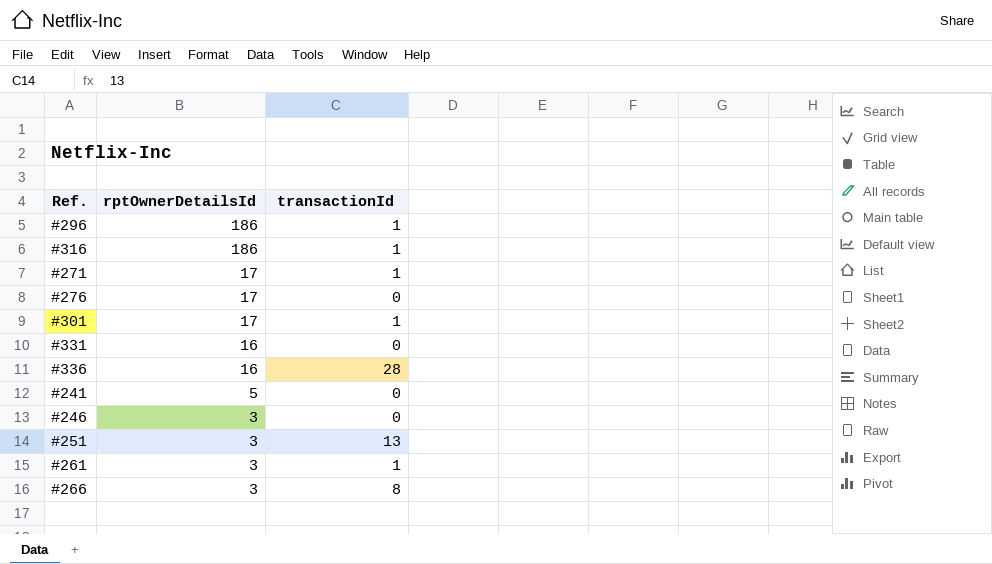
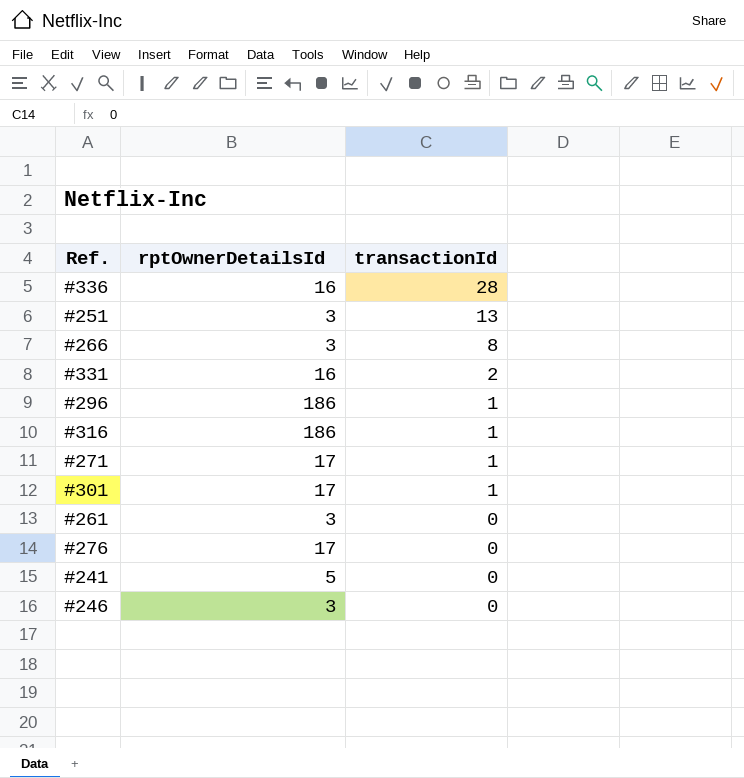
row order: rptOwnerDetailsId descending -> transactionId descending
#331 | transactionId: 0 -> 2
#261 | transactionId: 1 -> 0

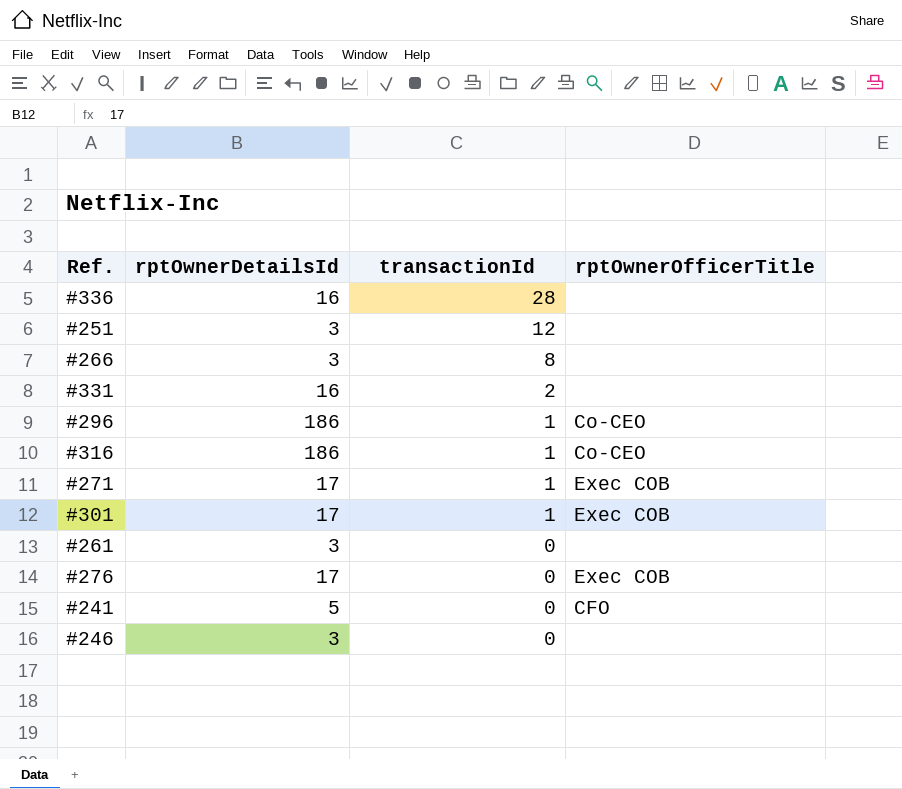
column rptOwnerOfficerTitle | position: none -> 4
#251 | transactionId: 13 -> 12

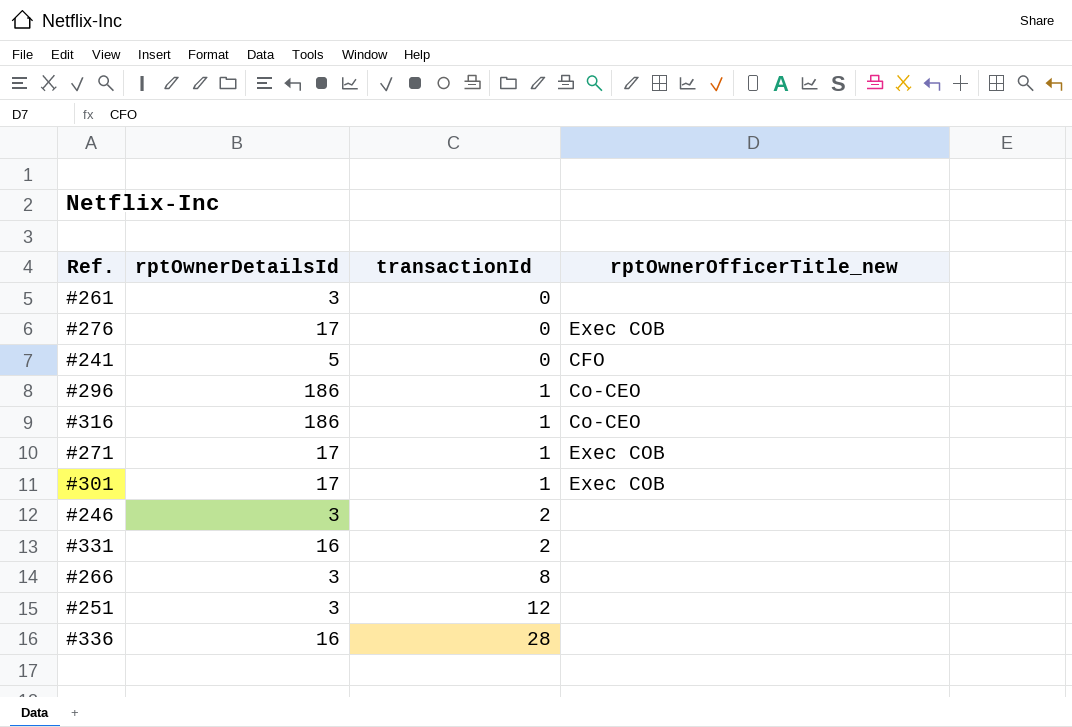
row order: transactionId descending -> transactionId ascending
column name: rptOwnerOfficerTitle -> rptOwnerOfficerTitle_new
#246 | transactionId: 0 -> 2

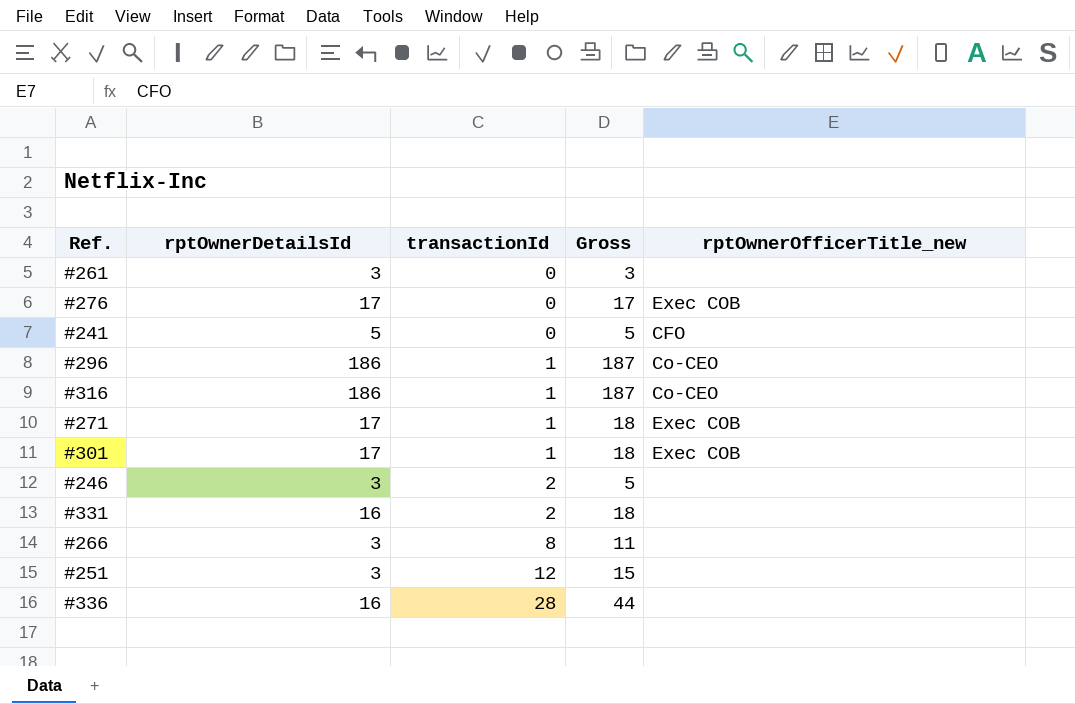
column Gross | formula: none -> [rptOwnerDetailsId] + [transactionId]

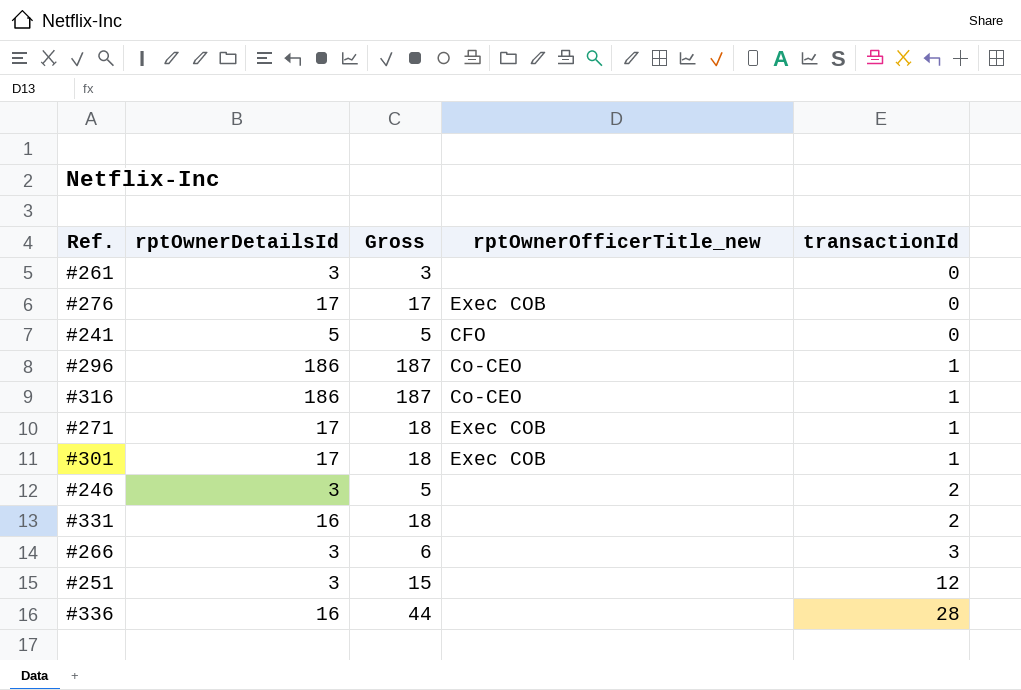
column transactionId | position: 3 -> 5
#266 | Gross: 11 -> 6
#266 | transactionId: 8 -> 3

